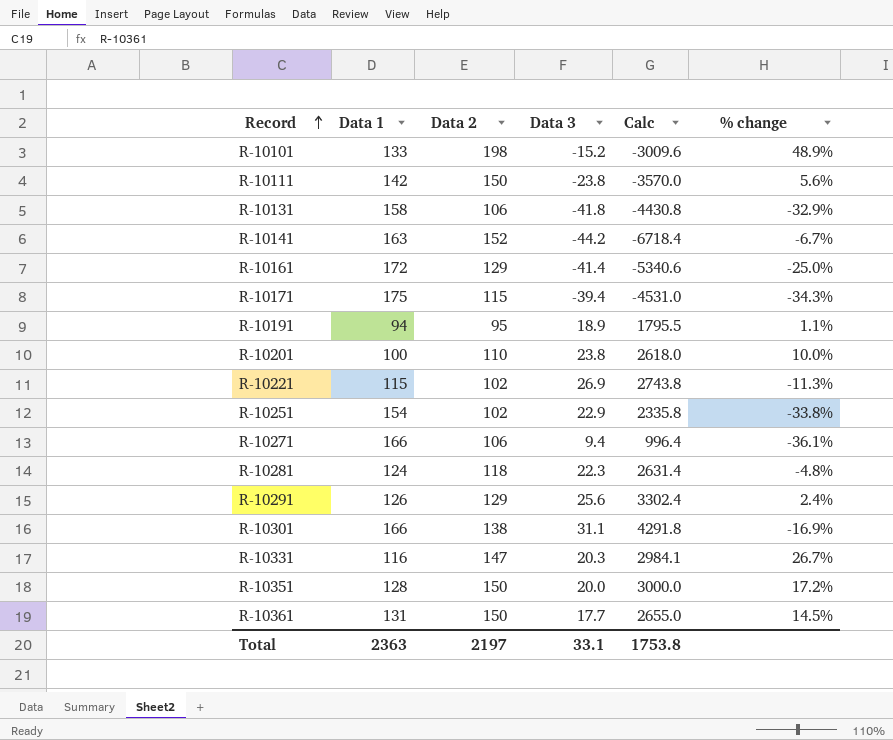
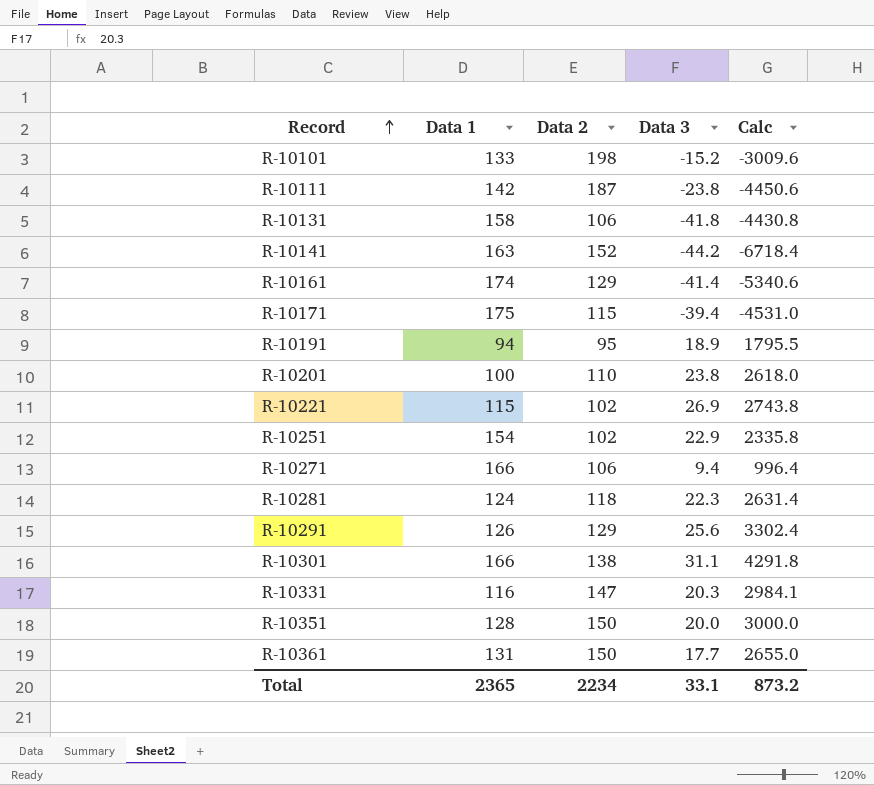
column % change | formula: ([Data 2] - [Data 1]) / [Data 1] -> none
R-10111 | Data 2: 150 -> 187
R-10111 | Calc: -3570.0 -> -4450.6
R-10161 | Data 1: 172 -> 174
Total | Data 1: 2363 -> 2365
Total | Data 2: 2197 -> 2234
Total | Calc: 1753.8 -> 873.2

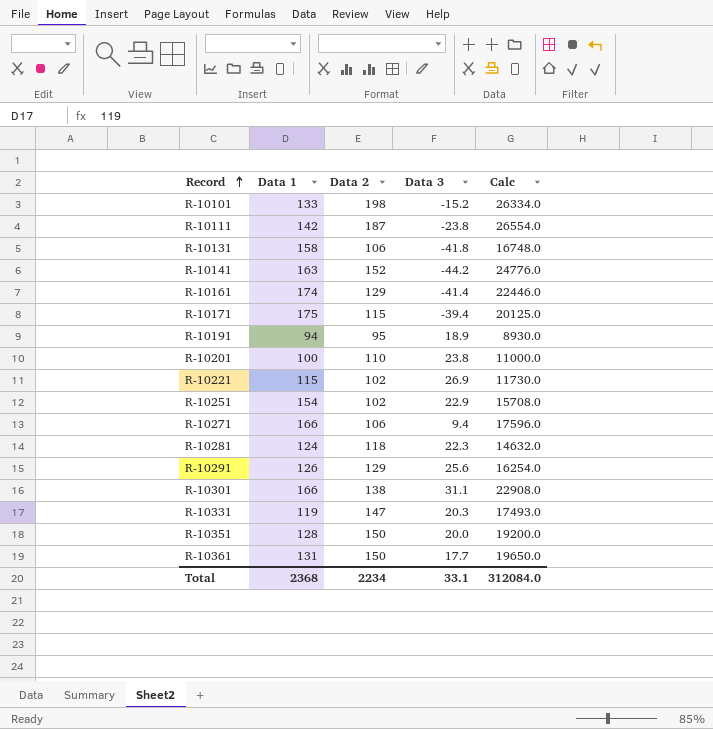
column Calc | formula: [Data 2] * [Data 3] -> [Data 1] * [Data 2]
R-10331 | Data 1: 116 -> 119
Total | Data 1: 2365 -> 2368
Total | Calc: 873.2 -> 312084.0

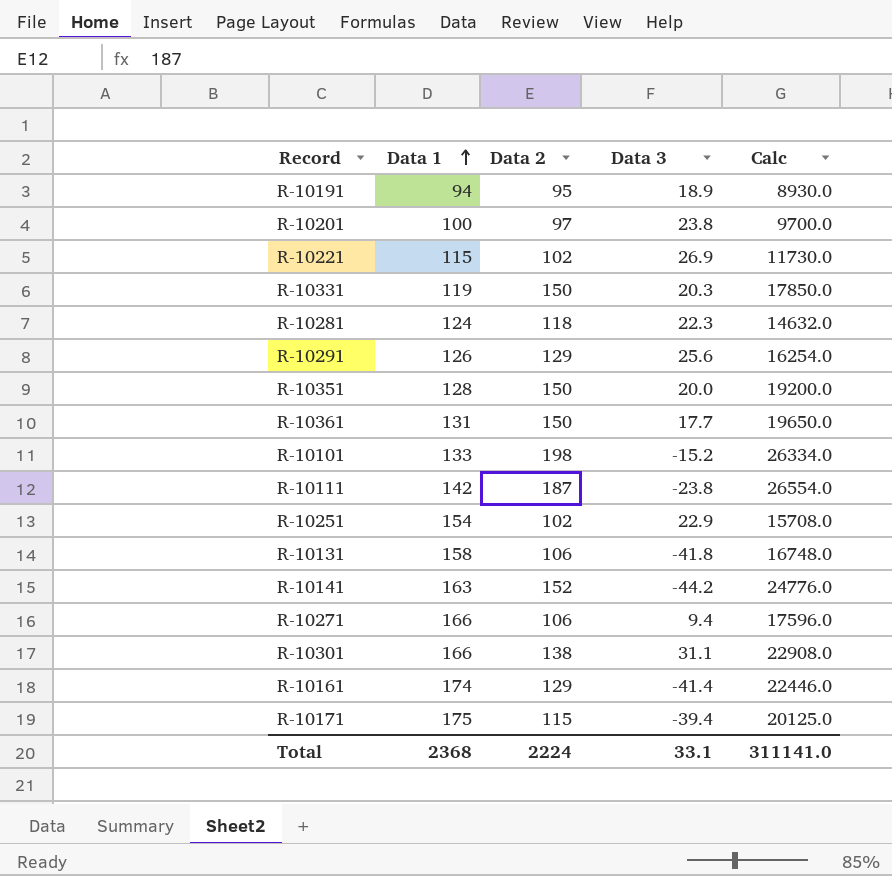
row order: Record ascending -> Data 1 ascending
R-10201 | Data 2: 110 -> 97
R-10201 | Calc: 11000.0 -> 9700.0
R-10331 | Data 2: 147 -> 150
R-10331 | Calc: 17493.0 -> 17850.0
Total | Data 2: 2234 -> 2224
Total | Calc: 312084.0 -> 311141.0

